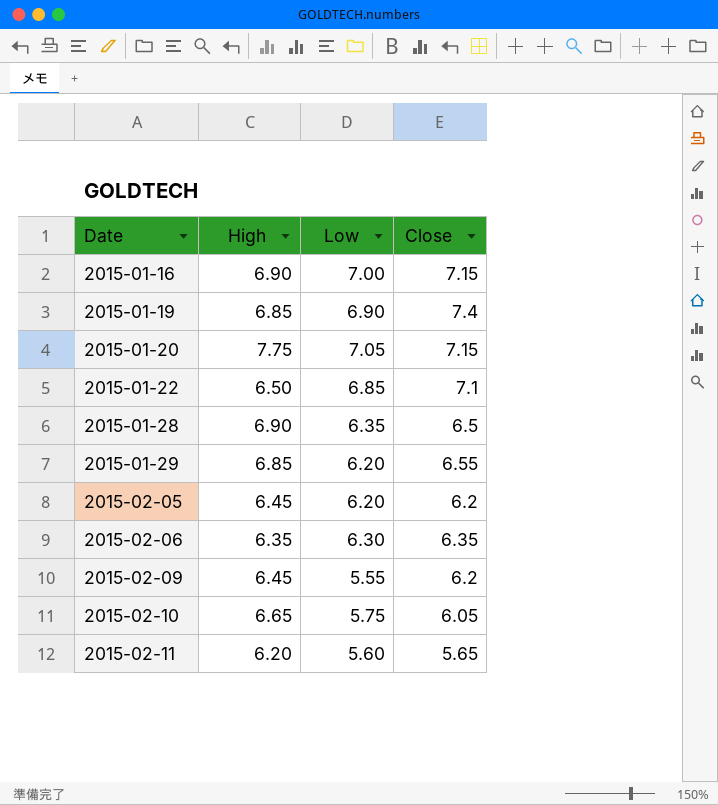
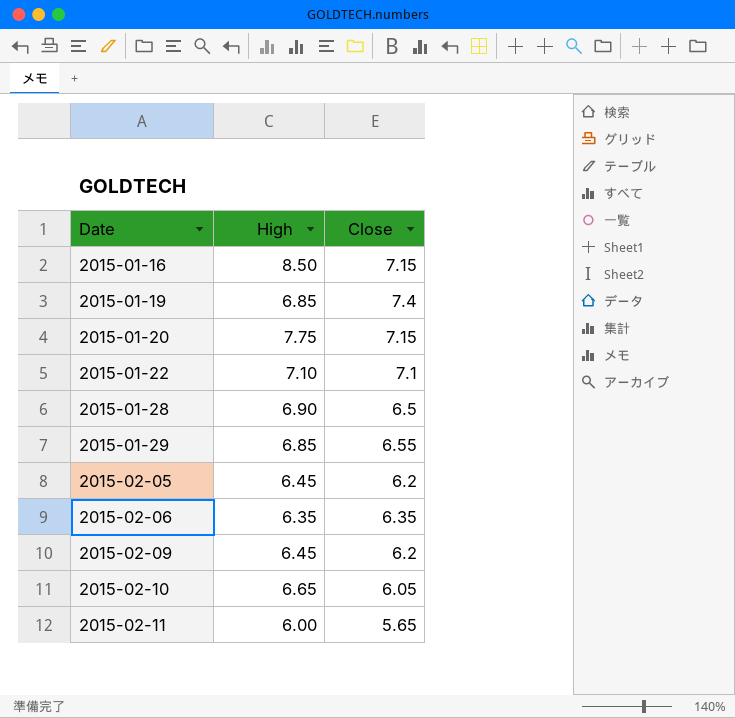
column Low | position: 3 -> none
2015-01-16 | High: 6.90 -> 8.50
2015-01-22 | High: 6.50 -> 7.10
2015-02-11 | High: 6.20 -> 6.00

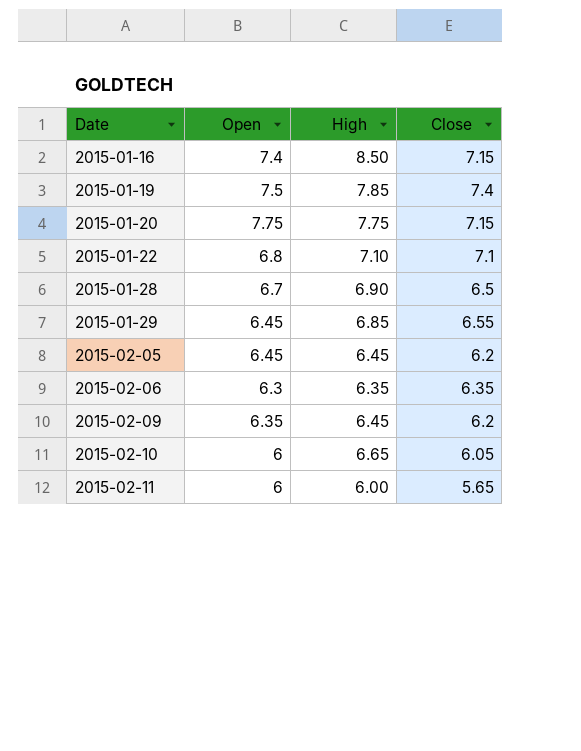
column Open | position: none -> 2
2015-01-19 | High: 6.85 -> 7.85

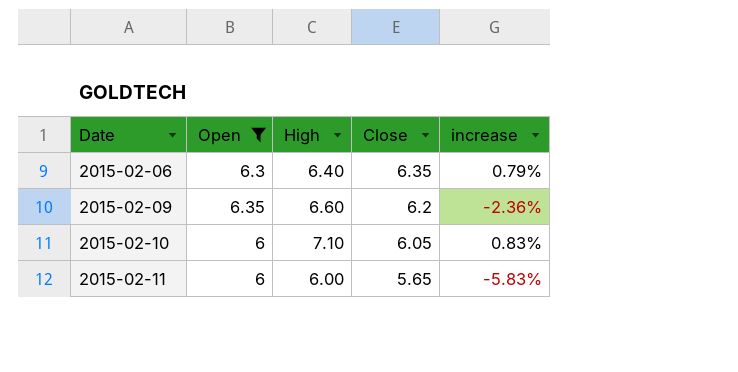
filter: none -> Open <= 6.35
column increase | formula: none -> ([Close] - [Open]) / [Open]
2015-02-06 | High: 6.35 -> 6.40
2015-02-09 | High: 6.45 -> 6.60
2015-02-10 | High: 6.65 -> 7.10

